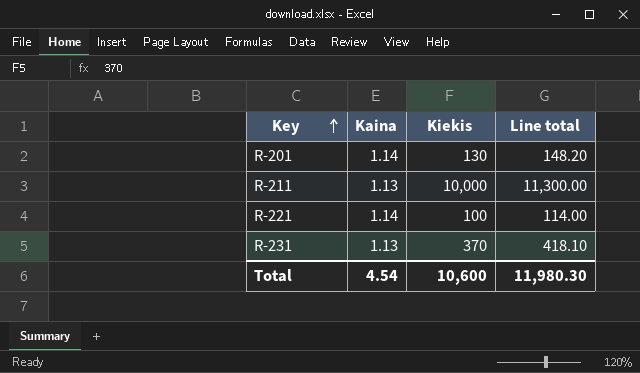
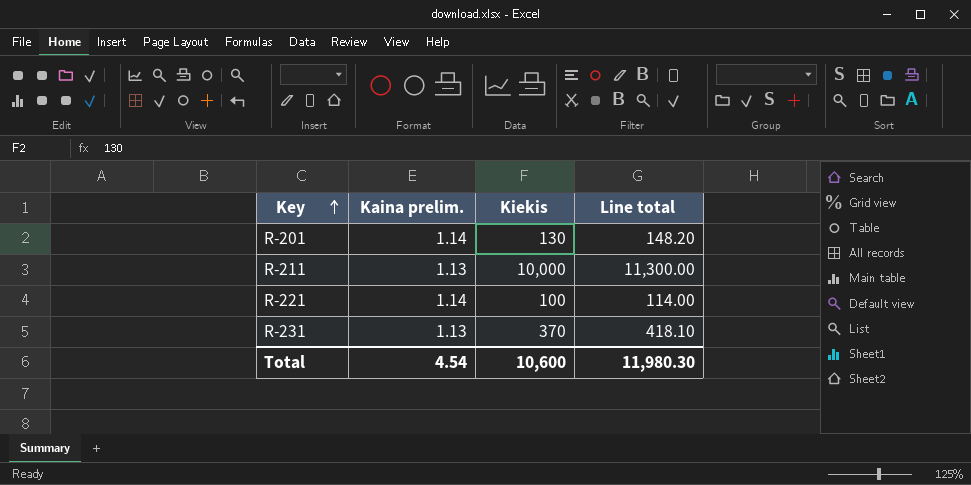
column name: Kaina -> Kaina prelim.

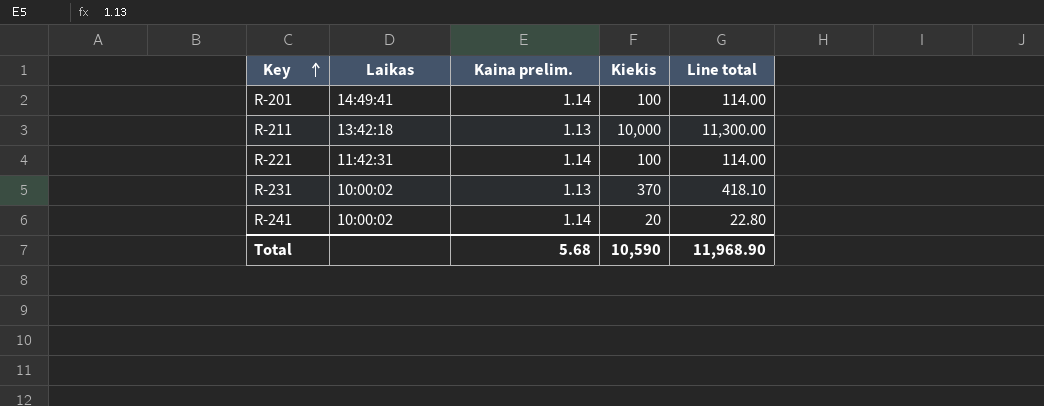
column Laikas | position: none -> 2
R-201 | Kiekis: 130 -> 100
R-201 | Line total: 148.20 -> 114.00
row R-241: none -> 10:00:02 | 1.14 | 20 | 22.80
Total | Kaina prelim.: 4.54 -> 5.68
Total | Kiekis: 10,600 -> 10,590
Total | Line total: 11,980.30 -> 11,968.90

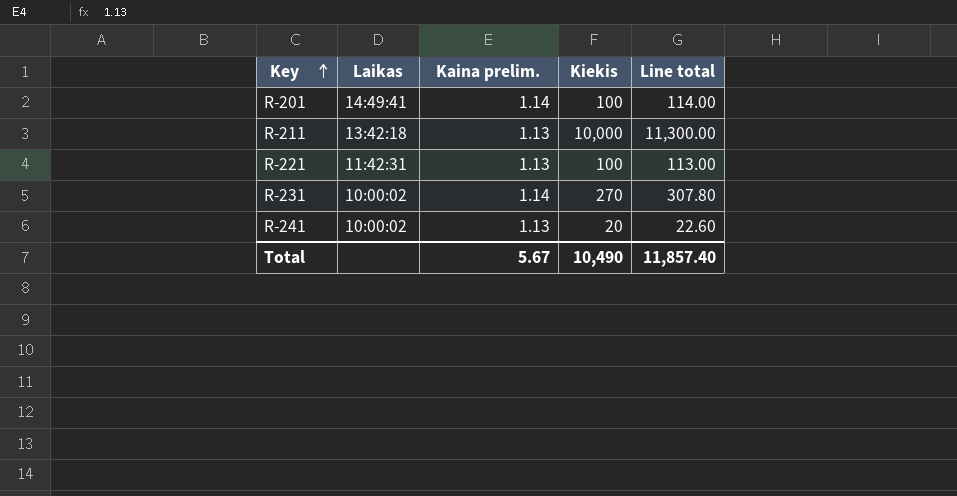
R-221 | Kaina prelim.: 1.14 -> 1.13
R-221 | Line total: 114.00 -> 113.00
R-231 | Kaina prelim.: 1.13 -> 1.14
R-231 | Kiekis: 370 -> 270
R-231 | Line total: 418.10 -> 307.80
R-241 | Kaina prelim.: 1.14 -> 1.13
R-241 | Line total: 22.80 -> 22.60
Total | Kaina prelim.: 5.68 -> 5.67
Total | Kiekis: 10,590 -> 10,490
Total | Line total: 11,968.90 -> 11,857.40

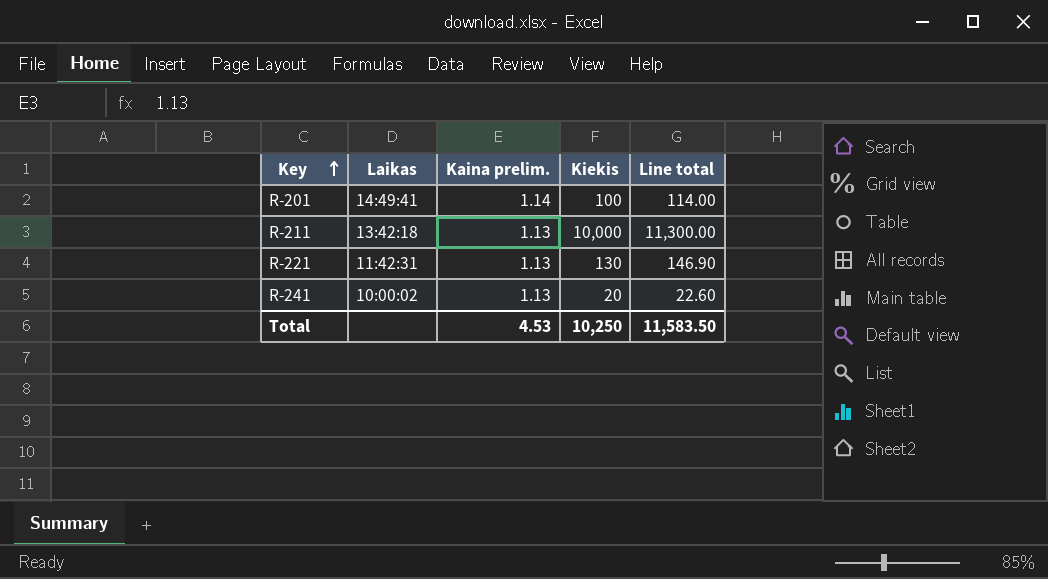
row R-231: 10:00:02 | 1.14 | 270 | 307.80 -> none
R-221 | Kiekis: 100 -> 130
R-221 | Line total: 113.00 -> 146.90
Total | Kaina prelim.: 5.67 -> 4.53
Total | Kiekis: 10,490 -> 10,250
Total | Line total: 11,857.40 -> 11,583.50

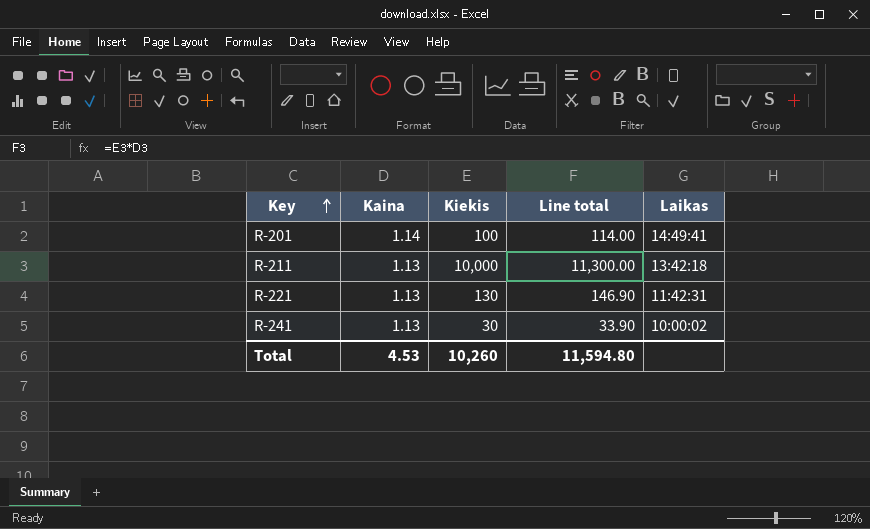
column name: Kaina prelim. -> Kaina
column Laikas | position: 2 -> 5
R-241 | Kiekis: 20 -> 30
R-241 | Line total: 22.60 -> 33.90
Total | Kiekis: 10,250 -> 10,260
Total | Line total: 11,583.50 -> 11,594.80

